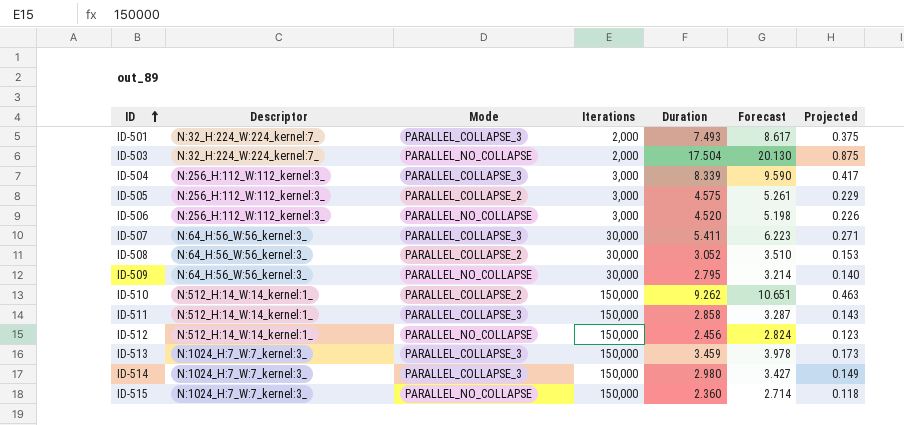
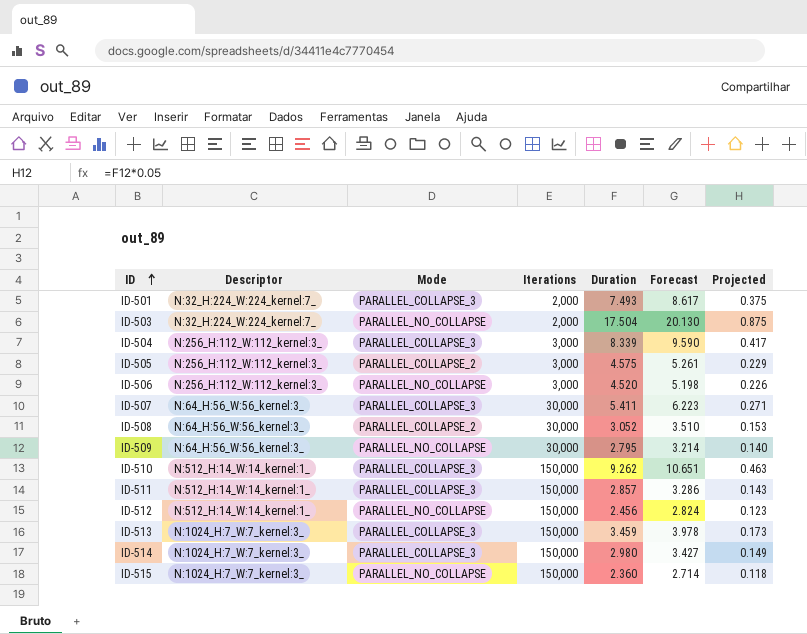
ID-510 | Mode: PARALLEL_COLLAPSE_2 -> PARALLEL_COLLAPSE_3
ID-511 | Duration: 2.858 -> 2.857
ID-511 | Forecast: 3.287 -> 3.286

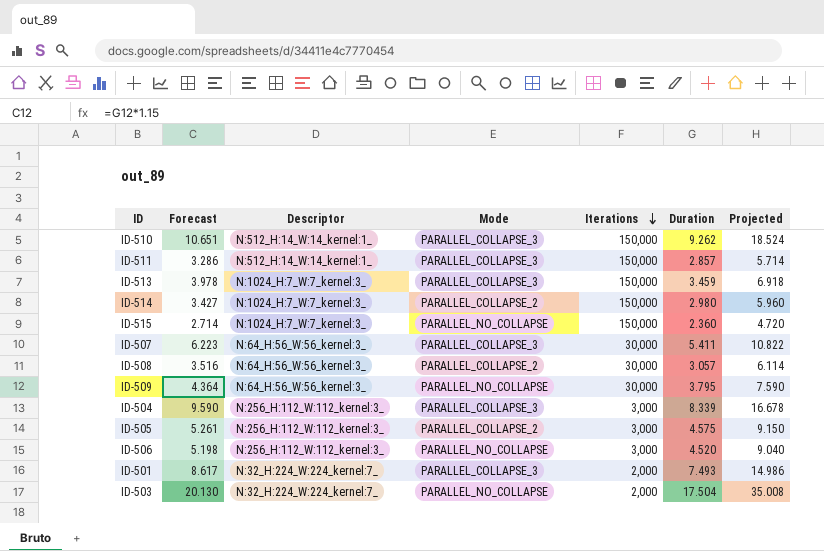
row order: ID ascending -> Iterations descending
column Forecast | position: 6 -> 2
column Projected | formula: [Duration] * 0.05 -> [Duration] * 2
row ID-512: N:512_H:14_W:14_kernel:1_ | PARALLEL_NO_COLLAPSE | 150,000 | 2.456 | 2.824 | 0.123 -> none
ID-514 | Mode: PARALLEL_COLLAPSE_3 -> PARALLEL_COLLAPSE_2
ID-508 | Forecast: 3.510 -> 3.516
ID-508 | Duration: 3.052 -> 3.057
ID-509 | Forecast: 3.214 -> 4.364
ID-509 | Duration: 2.795 -> 3.795

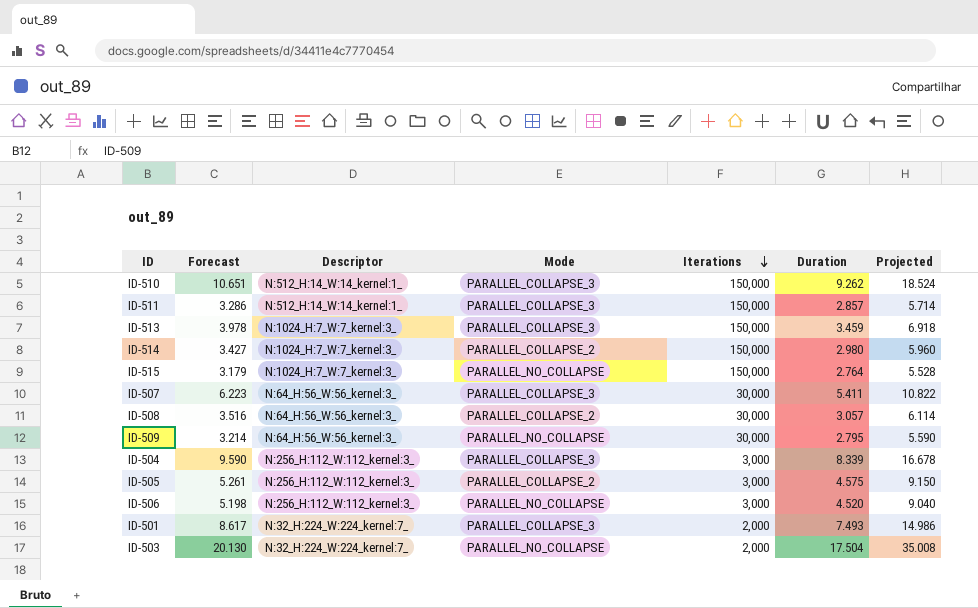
ID-515 | Forecast: 2.714 -> 3.179
ID-515 | Duration: 2.360 -> 2.764
ID-515 | Projected: 4.720 -> 5.528
ID-509 | Forecast: 4.364 -> 3.214
ID-509 | Duration: 3.795 -> 2.795
ID-509 | Projected: 7.590 -> 5.590

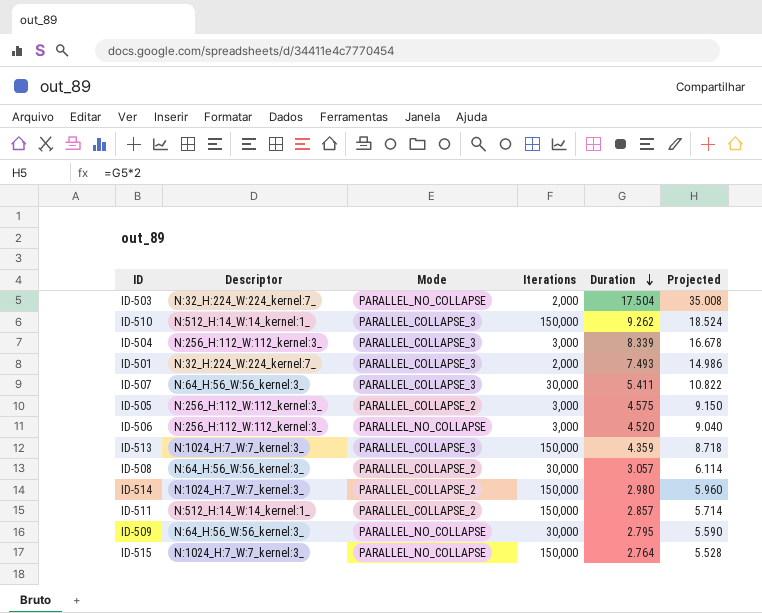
row order: Iterations descending -> Duration descending
column Forecast | formula: [Duration] * 1.15 -> none
ID-513 | Duration: 3.459 -> 4.359
ID-513 | Projected: 6.918 -> 8.718
ID-511 | Mode: PARALLEL_COLLAPSE_3 -> PARALLEL_COLLAPSE_2

